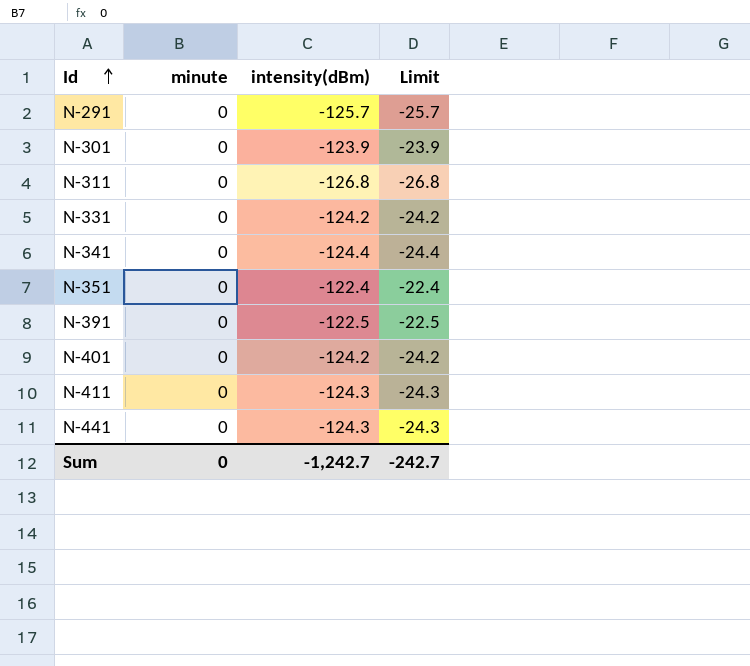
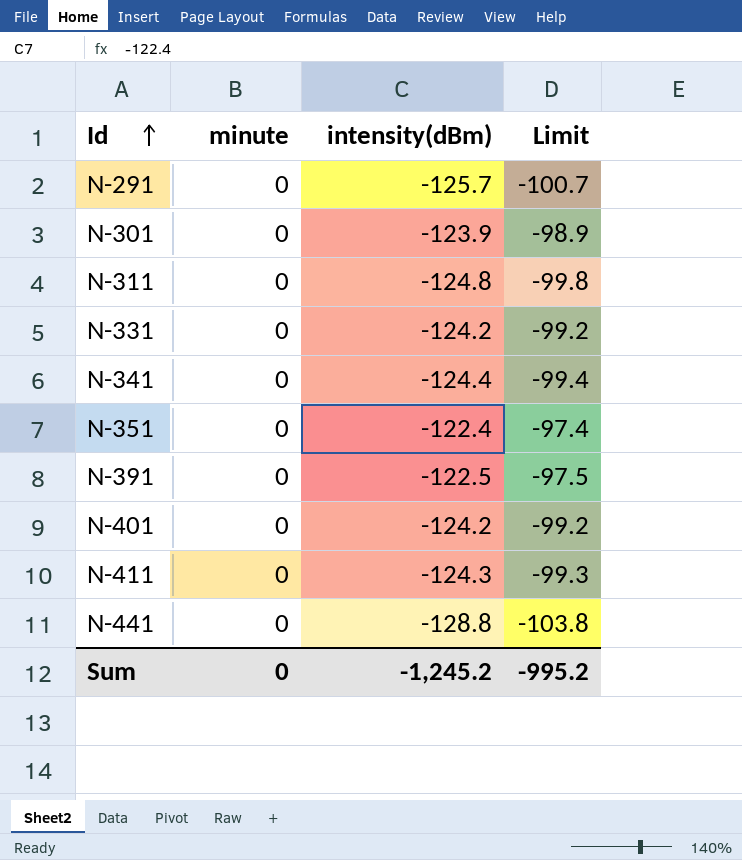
column Limit | formula: [intensity(dBm)] + 100 -> [intensity(dBm)] + 25
N-311 | intensity(dBm): -126.8 -> -124.8
N-441 | intensity(dBm): -124.3 -> -128.8
Sum | intensity(dBm): -1,242.7 -> -1,245.2
Sum | Limit: -242.7 -> -995.2

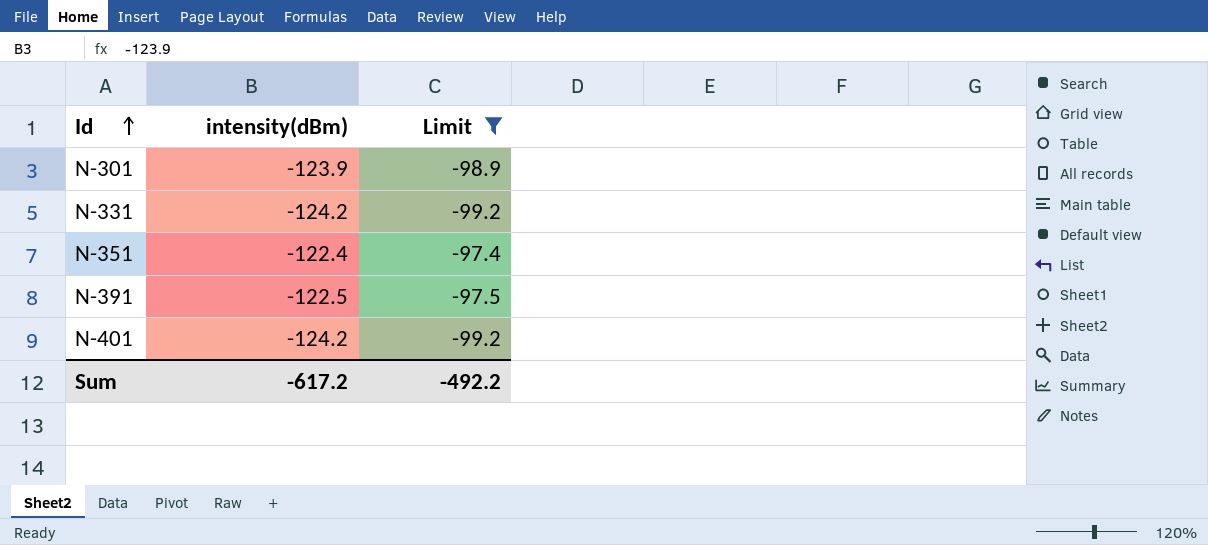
filter: none -> Limit >= -99.2
column minute | position: 2 -> none
Sum | intensity(dBm): -1,245.2 -> -617.2
Sum | Limit: -995.2 -> -492.2

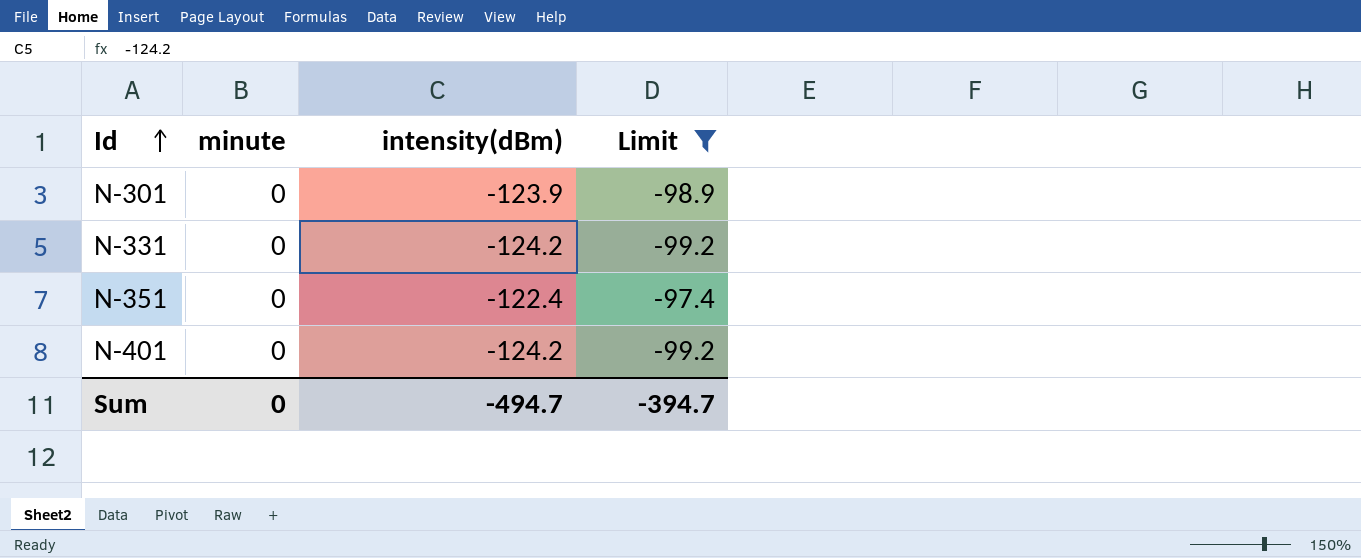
column minute | position: none -> 2
row N-391: -122.5 | -97.5 -> none
Sum | intensity(dBm): -617.2 -> -494.7
Sum | Limit: -492.2 -> -394.7

